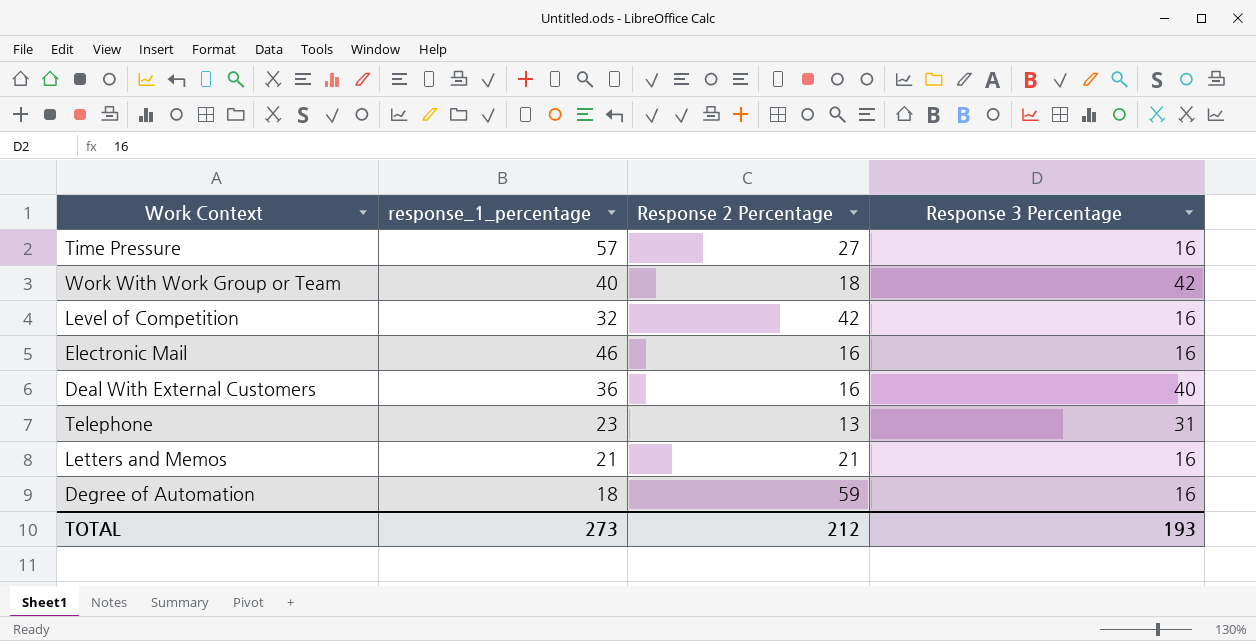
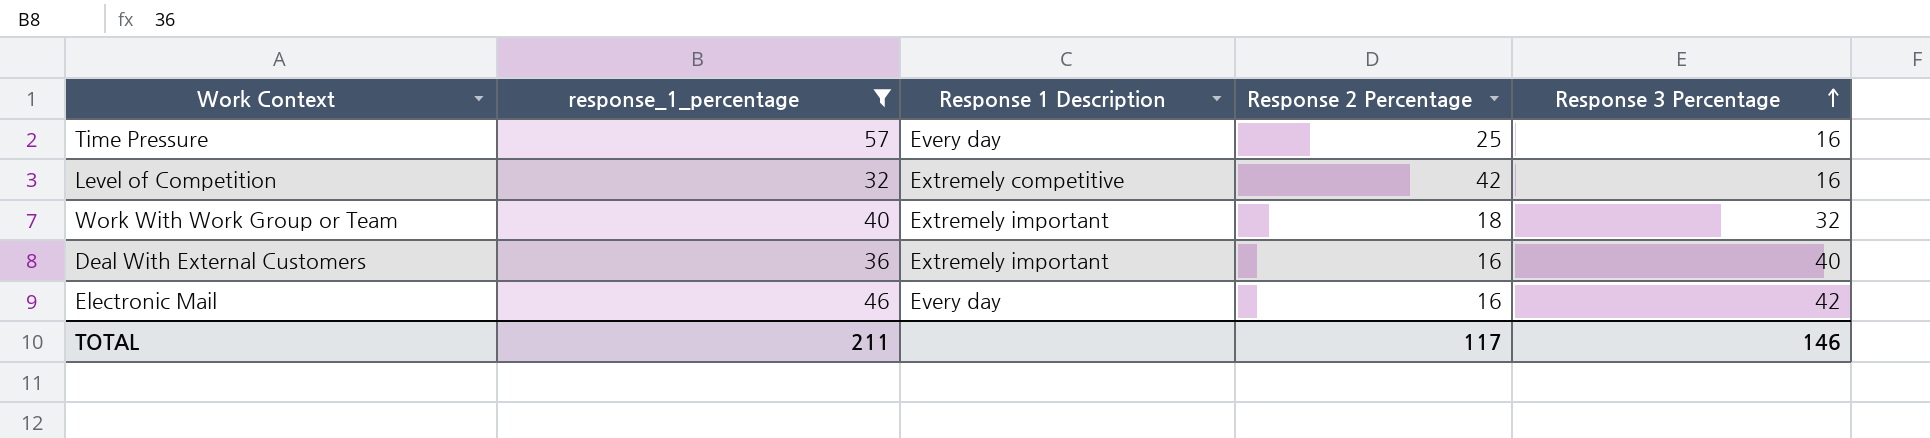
filter: none -> response_1_percentage >= 32
row order: none -> Response 3 Percentage ascending
column Response 1 Description | position: none -> 3
Time Pressure | Response 2 Percentage: 27 -> 25
Work With Work Group or Team | Response 3 Percentage: 42 -> 32
Electronic Mail | Response 3 Percentage: 16 -> 42
TOTAL | response_1_percentage: 273 -> 211
TOTAL | Response 2 Percentage: 212 -> 117
TOTAL | Response 3 Percentage: 193 -> 146

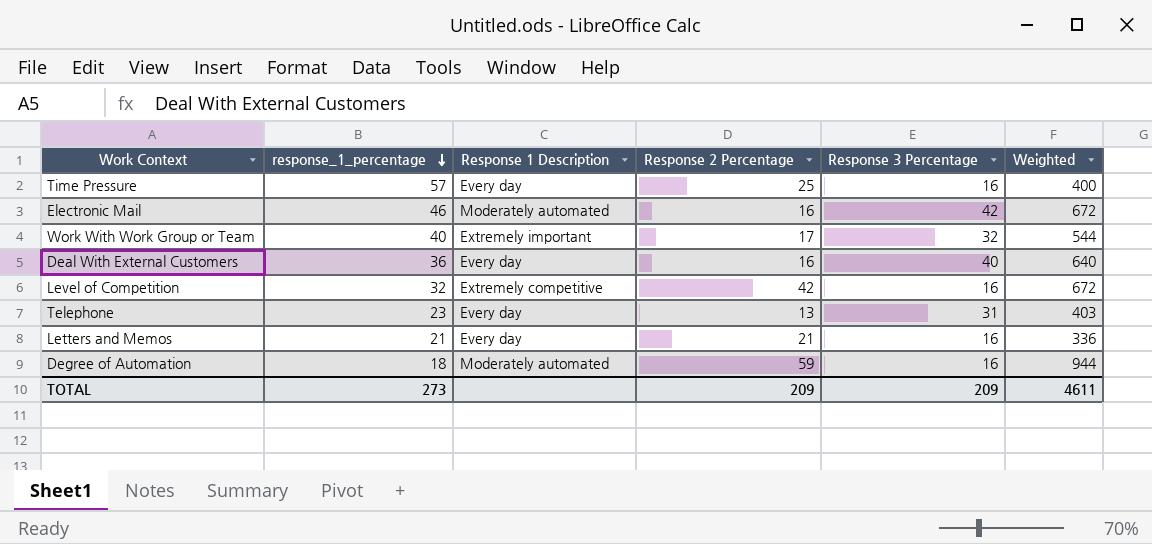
filter: response_1_percentage >= 32 -> none
row order: Response 3 Percentage ascending -> response_1_percentage descending
column Weighted | formula: none -> [Response 2 Percentage] * [Response 3 Percentage]
Electronic Mail | Response 1 Description: Every day -> Moderately automated
Work With Work Group or Team | Response 2 Percentage: 18 -> 17
Deal With External Customers | Response 1 Description: Extremely important -> Every day
TOTAL | response_1_percentage: 211 -> 273
TOTAL | Response 2 Percentage: 117 -> 209
TOTAL | Response 3 Percentage: 146 -> 209

